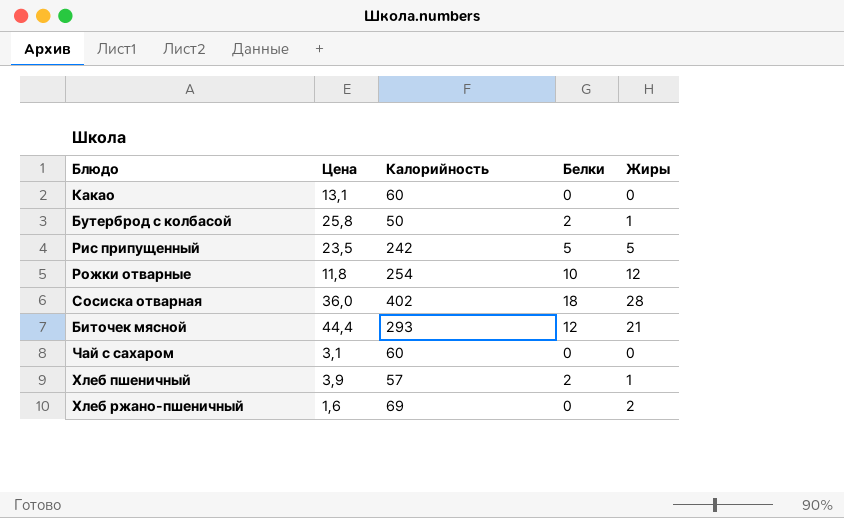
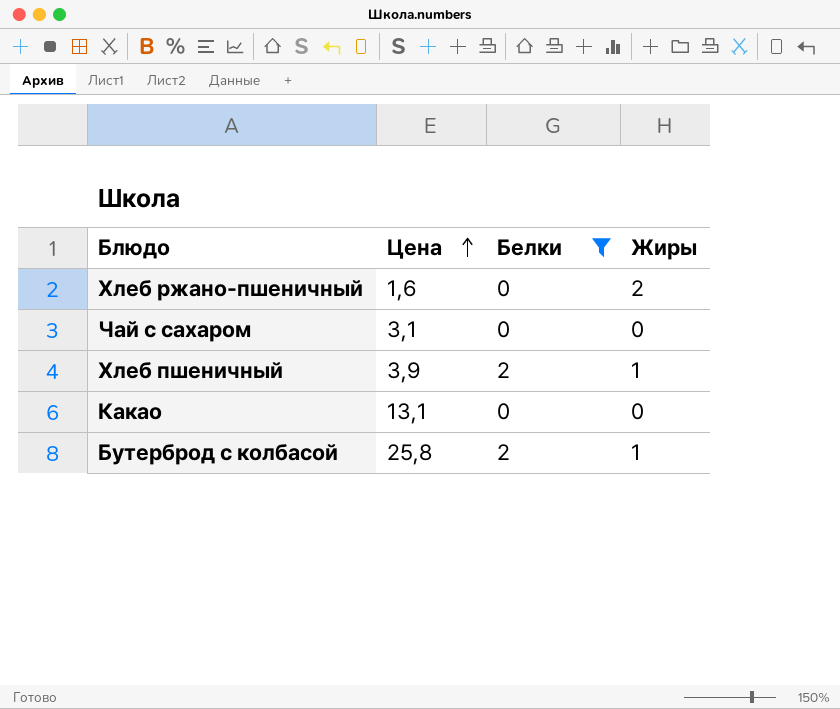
filter: none -> Белки <= 2
row order: none -> Цена ascending
column Калорийность | position: 3 -> none

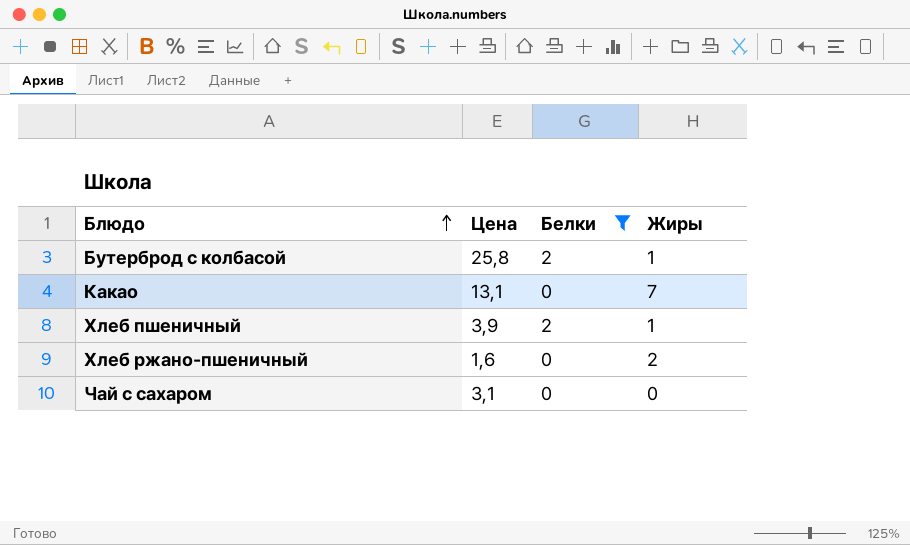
row order: Цена ascending -> Блюдо ascending
Какао | Жиры: 0 -> 7

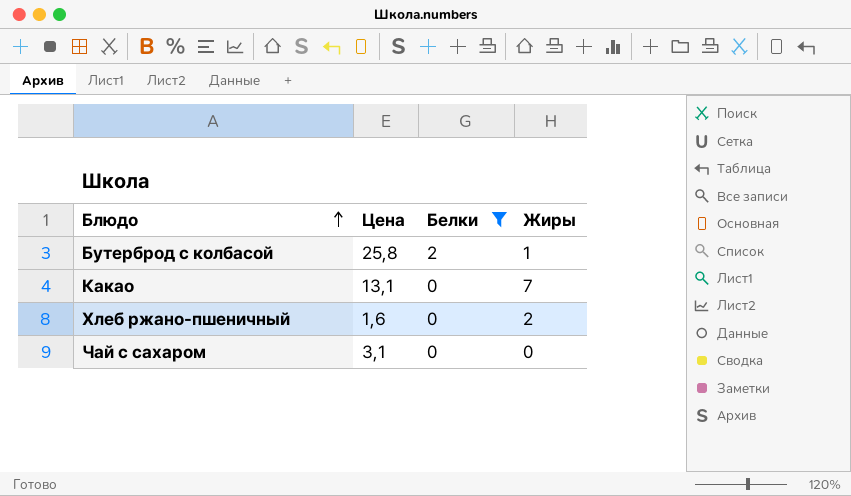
row Хлеб пшеничный: 3,9 | 2 | 1 -> none

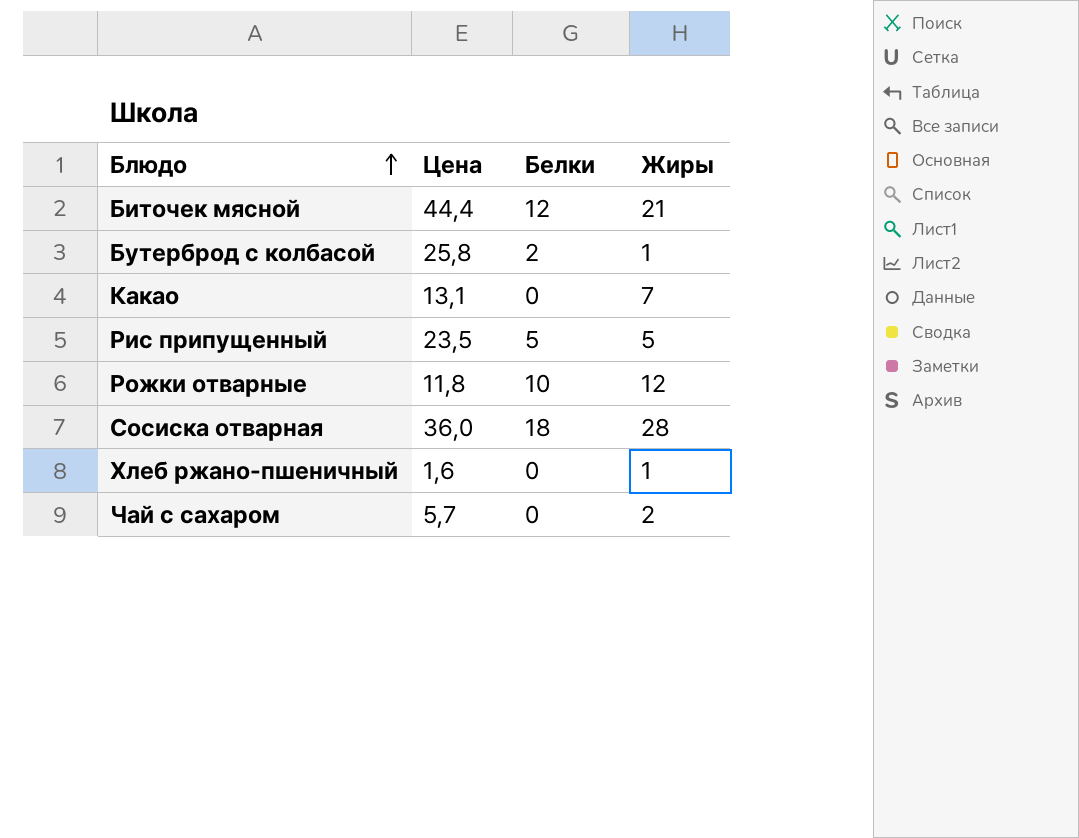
filter: Белки <= 2 -> none
Хлеб ржано-пшеничный | Жиры: 2 -> 1
Чай с сахаром | Цена: 3,1 -> 5,7
Чай с сахаром | Жиры: 0 -> 2

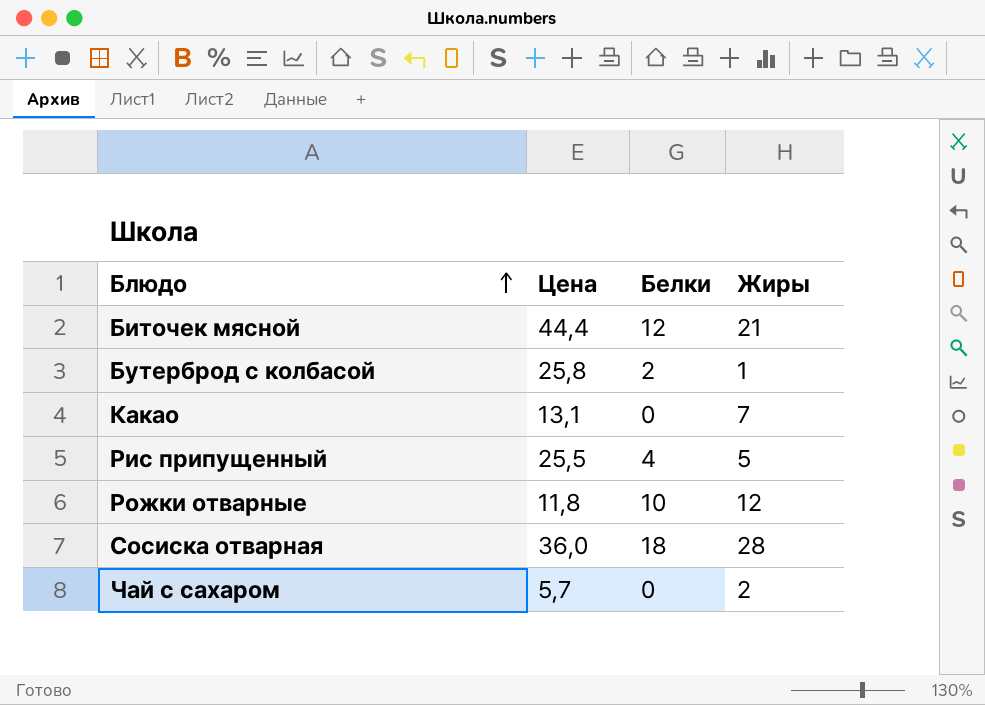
row Хлеб ржано-пшеничный: 1,6 | 0 | 1 -> none
Рис припущенный | Цена: 23,5 -> 25,5
Рис припущенный | Белки: 5 -> 4

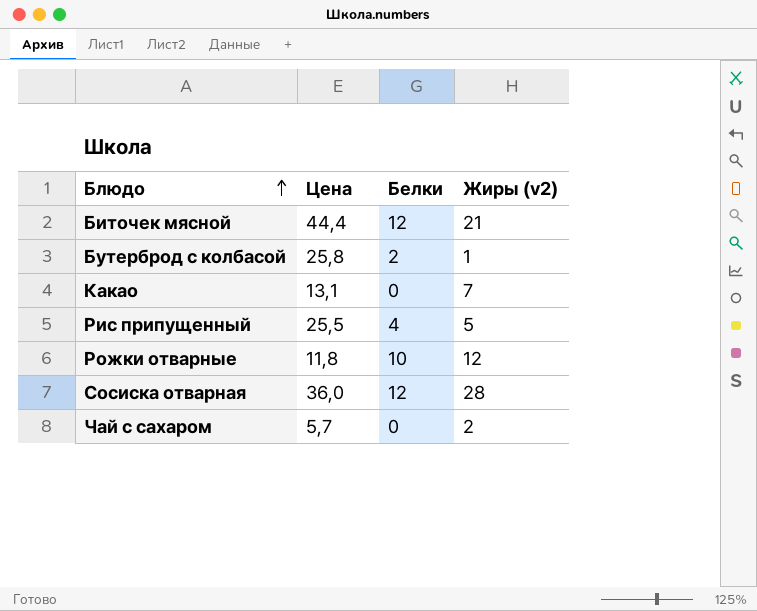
column name: Жиры -> Жиры (v2)
Сосиска отварная | Белки: 18 -> 12

